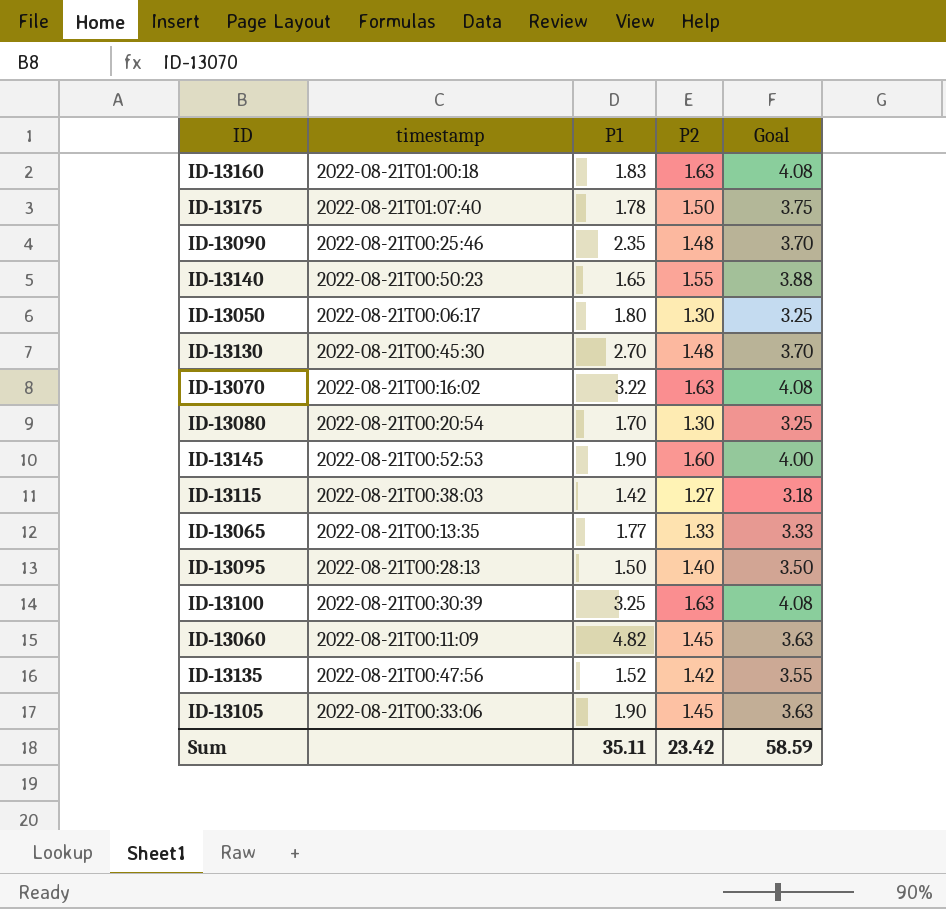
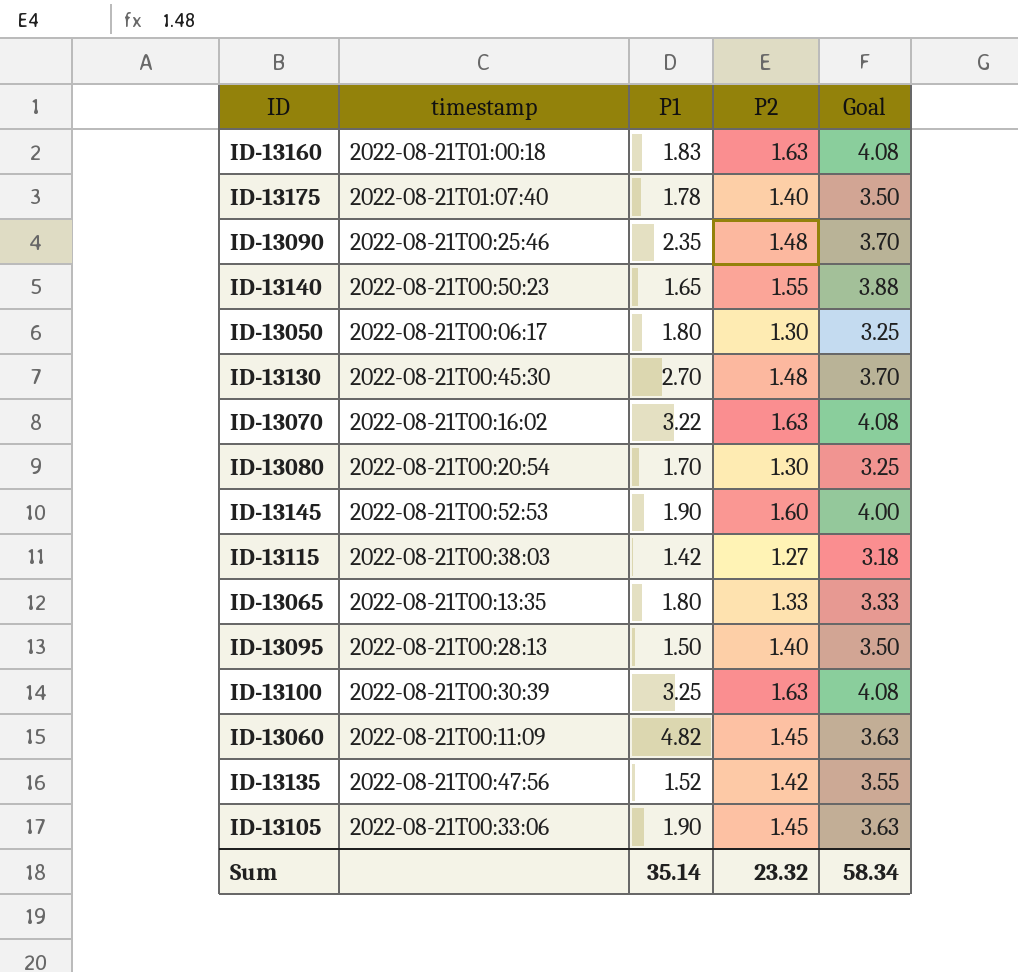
ID-13175 | P2: 1.50 -> 1.40
ID-13175 | Goal: 3.75 -> 3.50
ID-13065 | P1: 1.77 -> 1.80
Sum | P1: 35.11 -> 35.14
Sum | P2: 23.42 -> 23.32
Sum | Goal: 58.59 -> 58.34

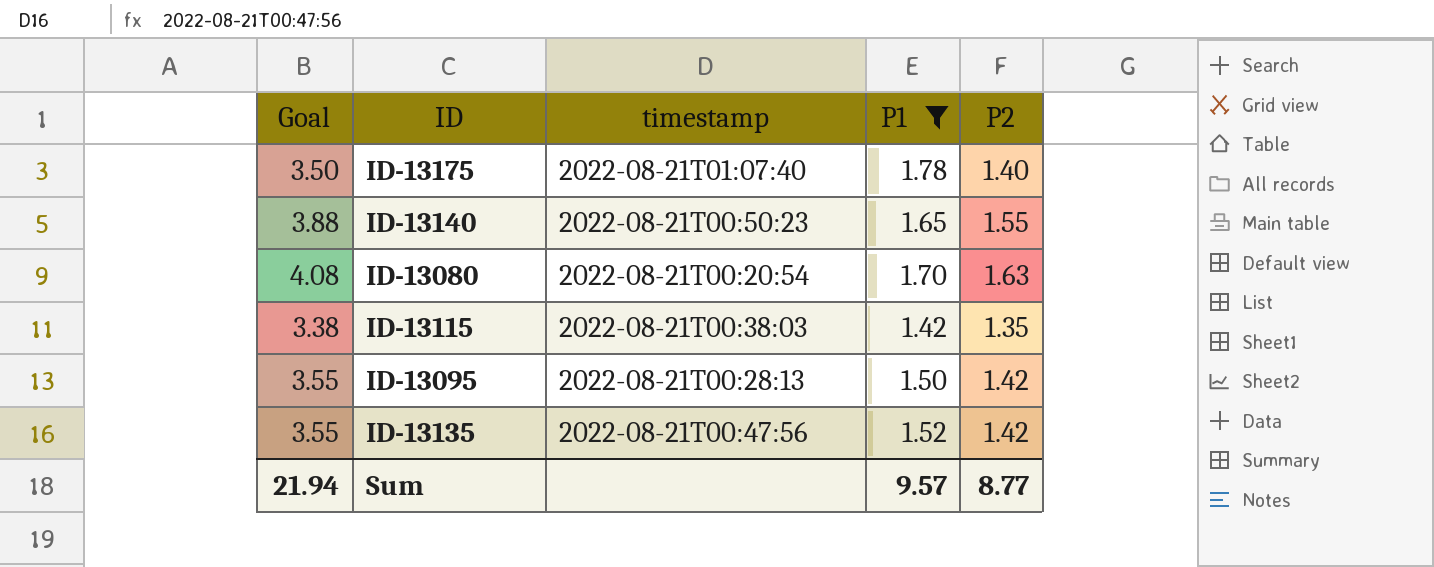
filter: none -> P1 <= 1.78
column Goal | position: 5 -> 1
ID-13080 | Goal: 3.25 -> 4.08
ID-13080 | P2: 1.30 -> 1.63
ID-13115 | Goal: 3.18 -> 3.38
ID-13115 | P2: 1.27 -> 1.35
ID-13095 | Goal: 3.50 -> 3.55
ID-13095 | P2: 1.40 -> 1.42
Sum | Goal: 58.34 -> 21.94
Sum | P1: 35.14 -> 9.57
Sum | P2: 23.32 -> 8.77

